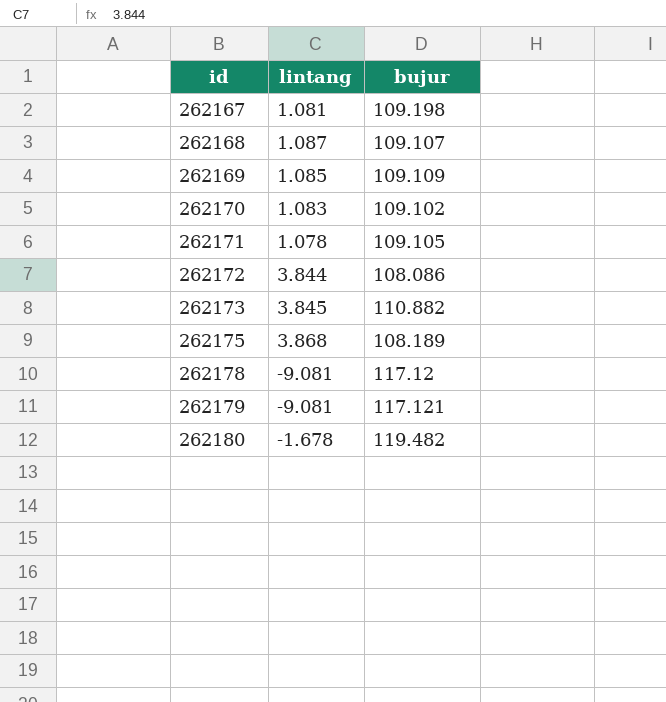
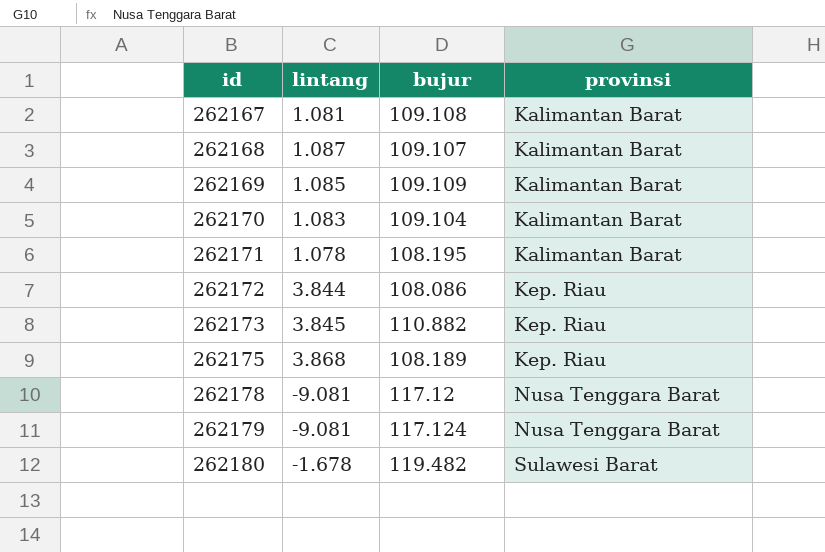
column provinsi | position: none -> 4
262167 | bujur: 109.198 -> 109.108
262170 | bujur: 109.102 -> 109.104
262171 | bujur: 109.105 -> 108.195
262179 | bujur: 117.121 -> 117.124

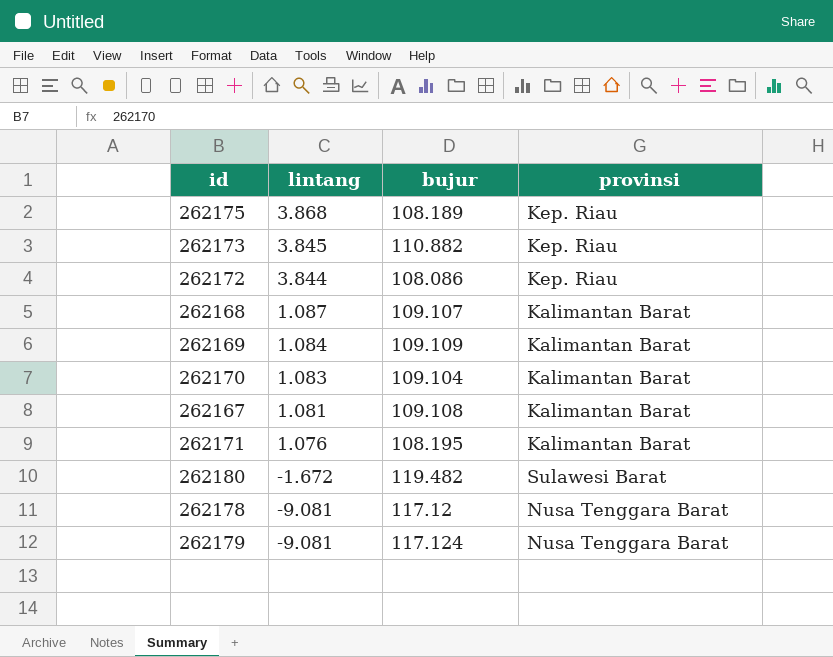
row order: id ascending -> lintang descending
262169 | lintang: 1.085 -> 1.084
262171 | lintang: 1.078 -> 1.076
262180 | lintang: -1.678 -> -1.672

